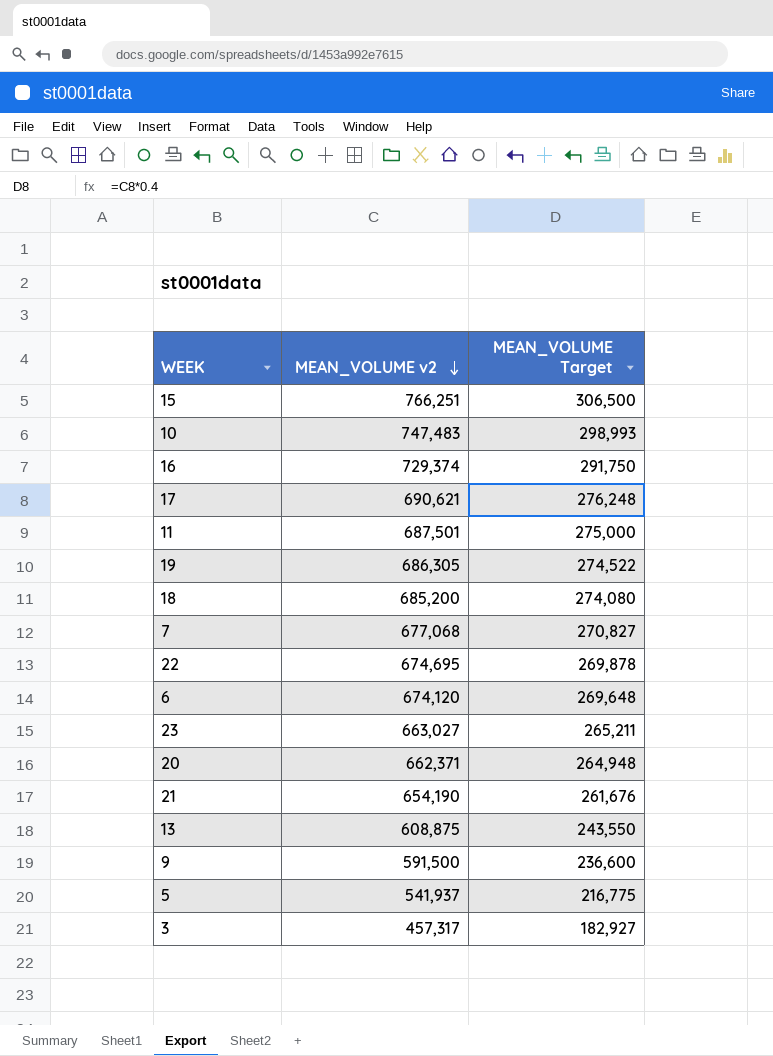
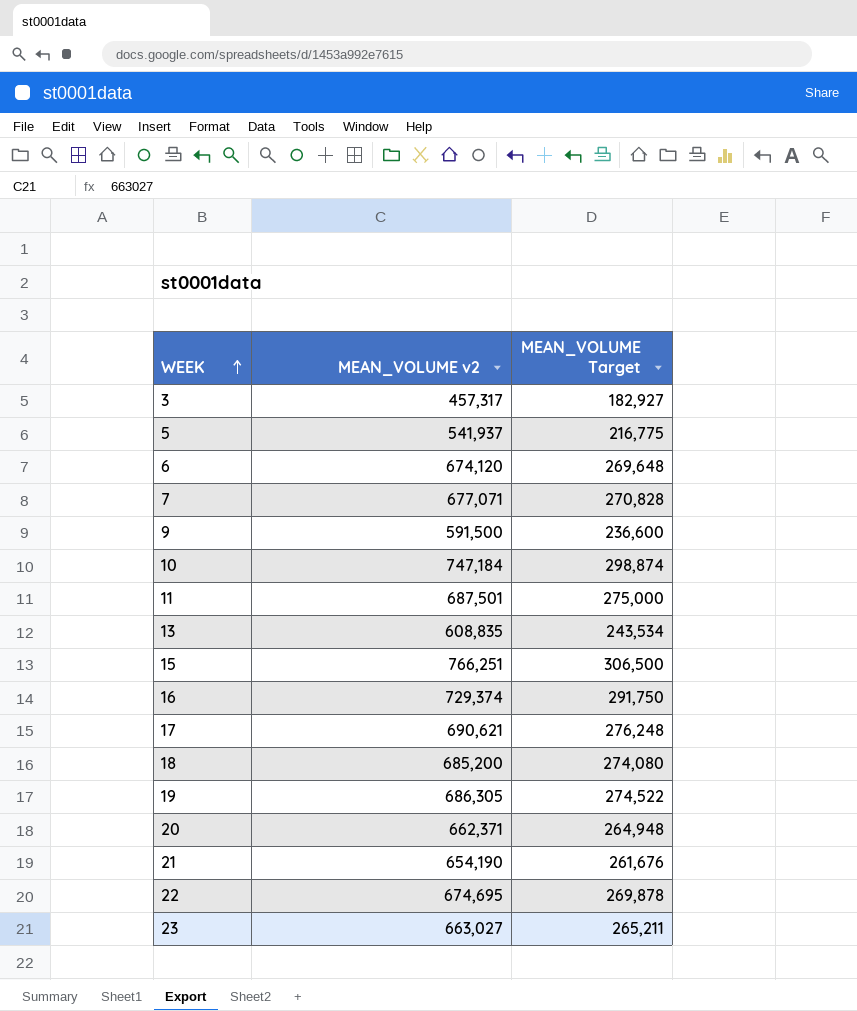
row order: MEAN_VOLUME v2 descending -> WEEK ascending
7 | MEAN_VOLUME v2: 677,068 -> 677,071
7 | MEAN_VOLUME Target: 270,827 -> 270,828
10 | MEAN_VOLUME v2: 747,483 -> 747,184
10 | MEAN_VOLUME Target: 298,993 -> 298,874
13 | MEAN_VOLUME v2: 608,875 -> 608,835
13 | MEAN_VOLUME Target: 243,550 -> 243,534

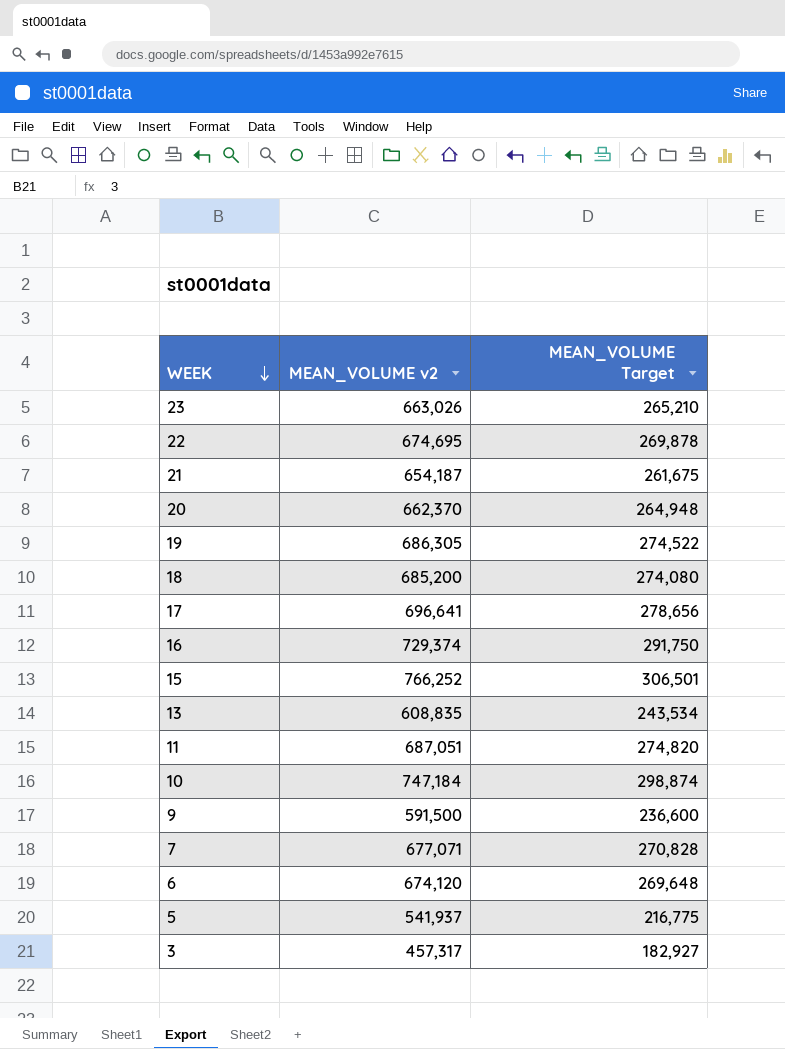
row order: WEEK ascending -> WEEK descending
23 | MEAN_VOLUME v2: 663,027 -> 663,026
23 | MEAN_VOLUME Target: 265,211 -> 265,210
21 | MEAN_VOLUME v2: 654,190 -> 654,187
21 | MEAN_VOLUME Target: 261,676 -> 261,675
20 | MEAN_VOLUME v2: 662,371 -> 662,370
17 | MEAN_VOLUME v2: 690,621 -> 696,641
17 | MEAN_VOLUME Target: 276,248 -> 278,656
15 | MEAN_VOLUME v2: 766,251 -> 766,252
15 | MEAN_VOLUME Target: 306,500 -> 306,501
11 | MEAN_VOLUME v2: 687,501 -> 687,051
11 | MEAN_VOLUME Target: 275,000 -> 274,820

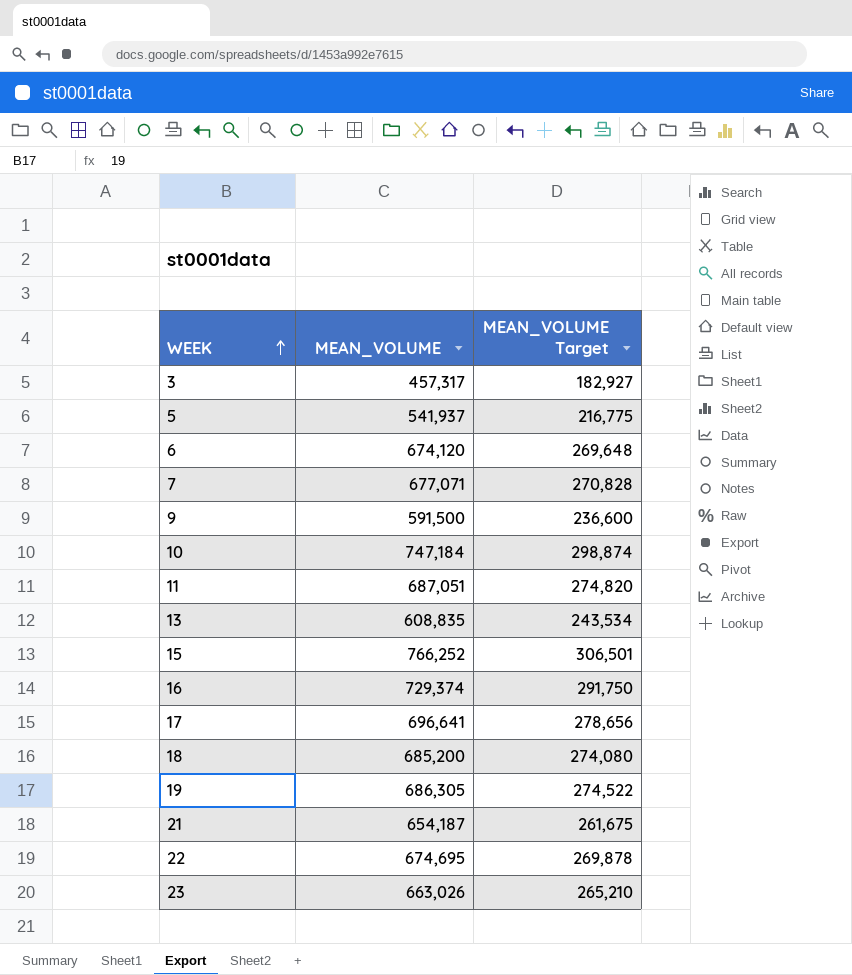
row order: WEEK descending -> WEEK ascending
column name: MEAN_VOLUME v2 -> MEAN_VOLUME
row 20: 662,370 | 264,948 -> none

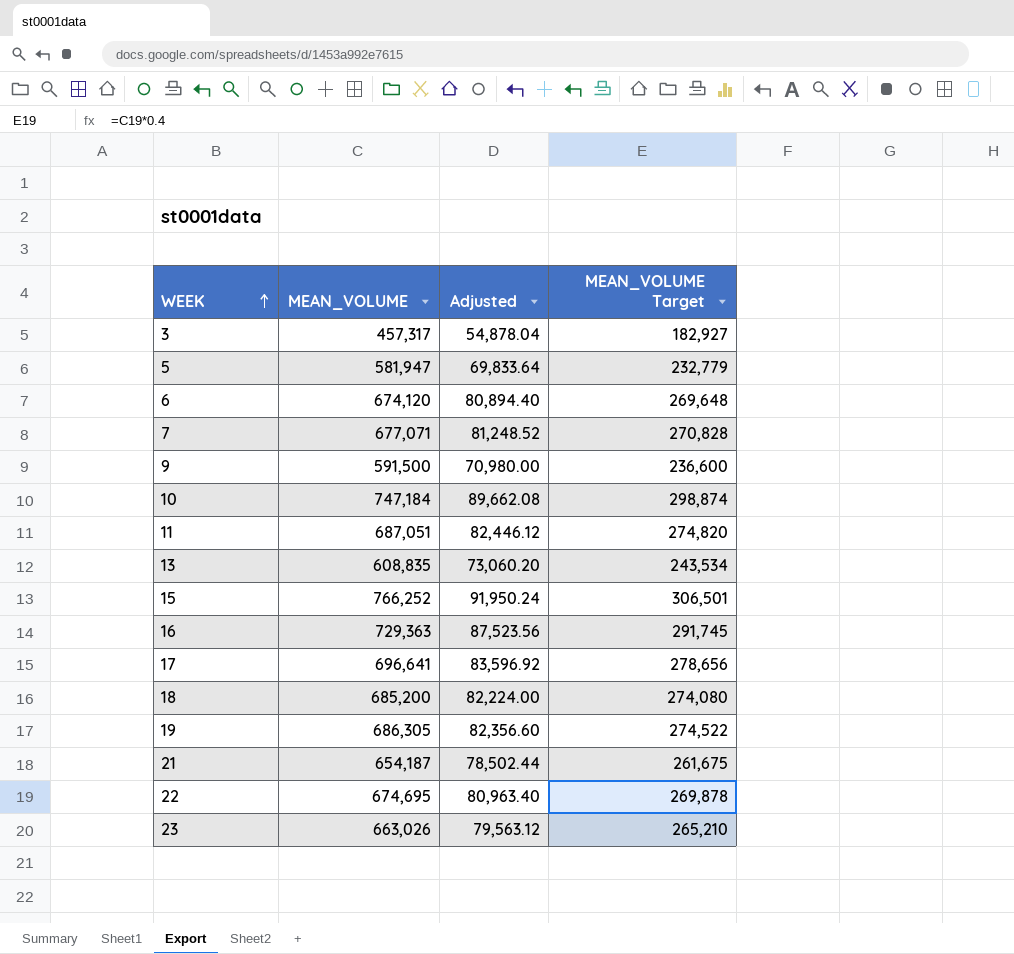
column Adjusted | formula: none -> [MEAN_VOLUME] * 0.12
5 | MEAN_VOLUME: 541,937 -> 581,947
5 | MEAN_VOLUME Target: 216,775 -> 232,779
16 | MEAN_VOLUME: 729,374 -> 729,363
16 | MEAN_VOLUME Target: 291,750 -> 291,745

